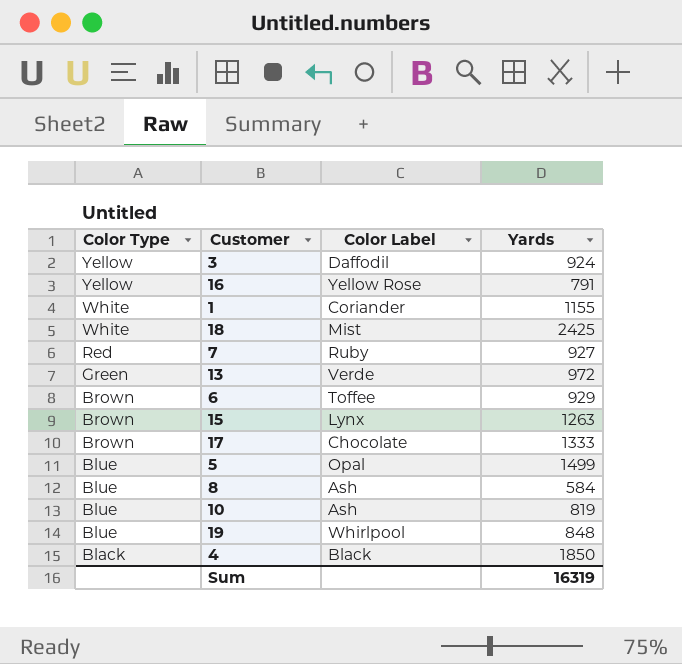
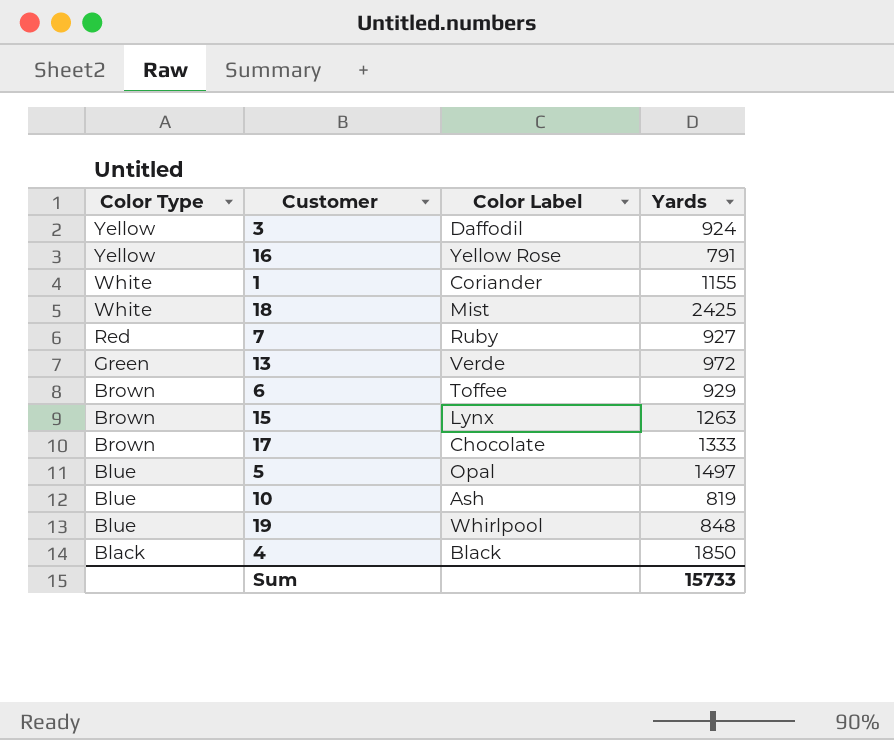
row 8: Blue | Ash | 584 -> none
5 | Yards: 1499 -> 1497
Sum | Yards: 16319 -> 15733

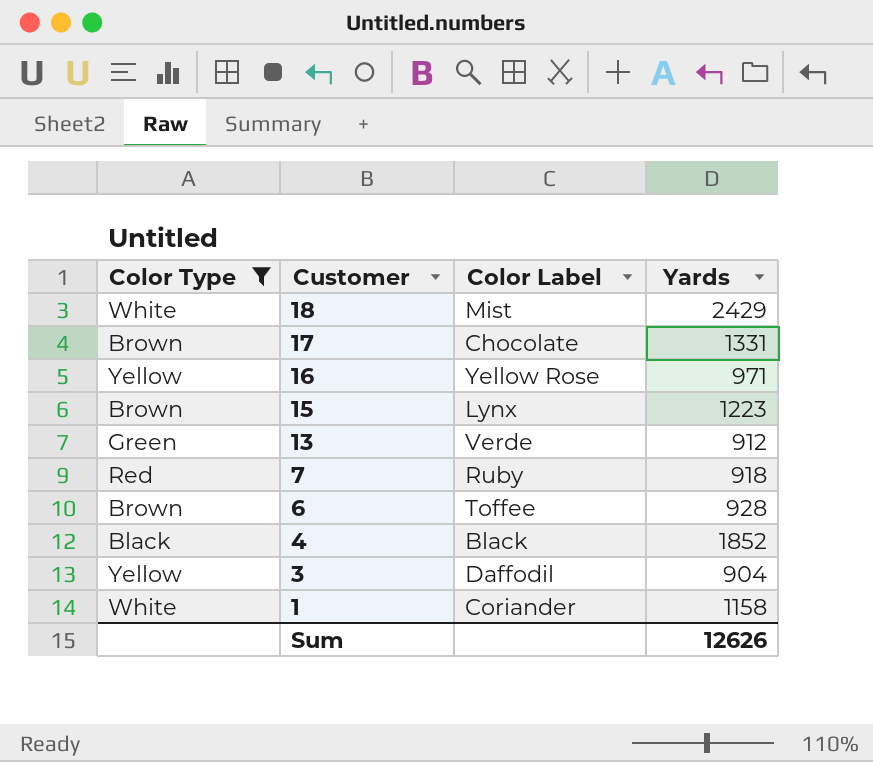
filter: none -> Color Type != Blue
row order: Color Type descending -> Customer descending
18 | Yards: 2425 -> 2429
17 | Yards: 1333 -> 1331
16 | Yards: 791 -> 971
15 | Yards: 1263 -> 1223
13 | Yards: 972 -> 912
7 | Yards: 927 -> 918
6 | Yards: 929 -> 928
4 | Yards: 1850 -> 1852
3 | Yards: 924 -> 904
1 | Yards: 1155 -> 1158
Sum | Yards: 15733 -> 12626

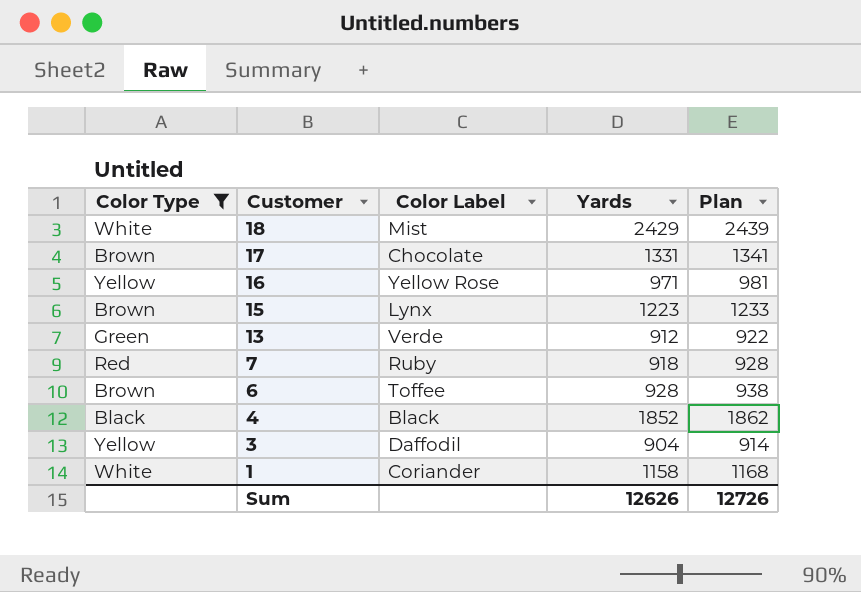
column Plan | formula: none -> [Yards] + 10

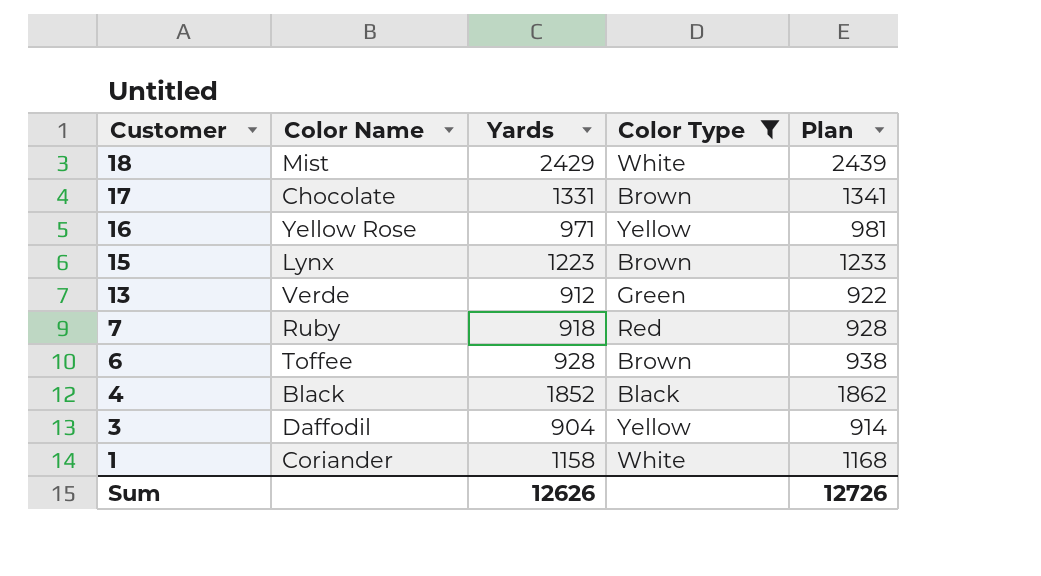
column name: Color Label -> Color Name
column Color Type | position: 1 -> 4

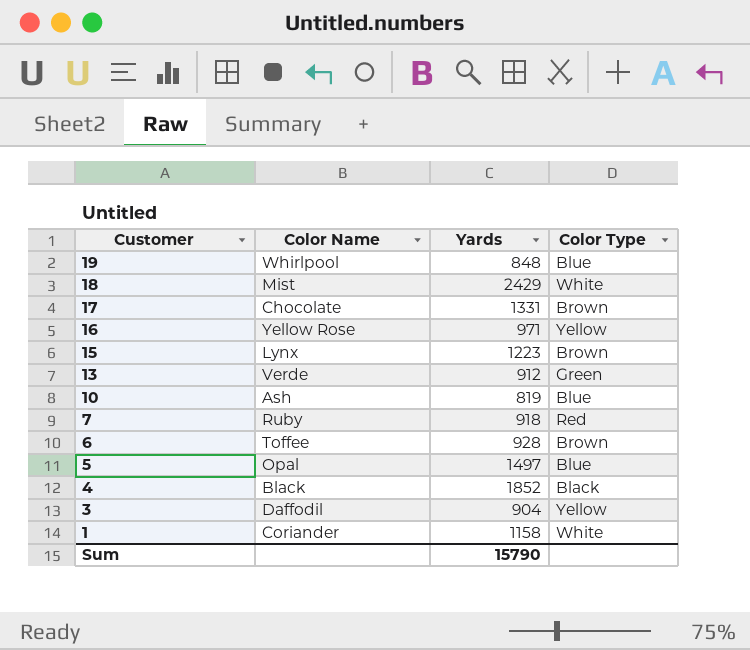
filter: Color Type != Blue -> none
column Plan | formula: [Yards] + 10 -> none
Sum | Yards: 12626 -> 15790

